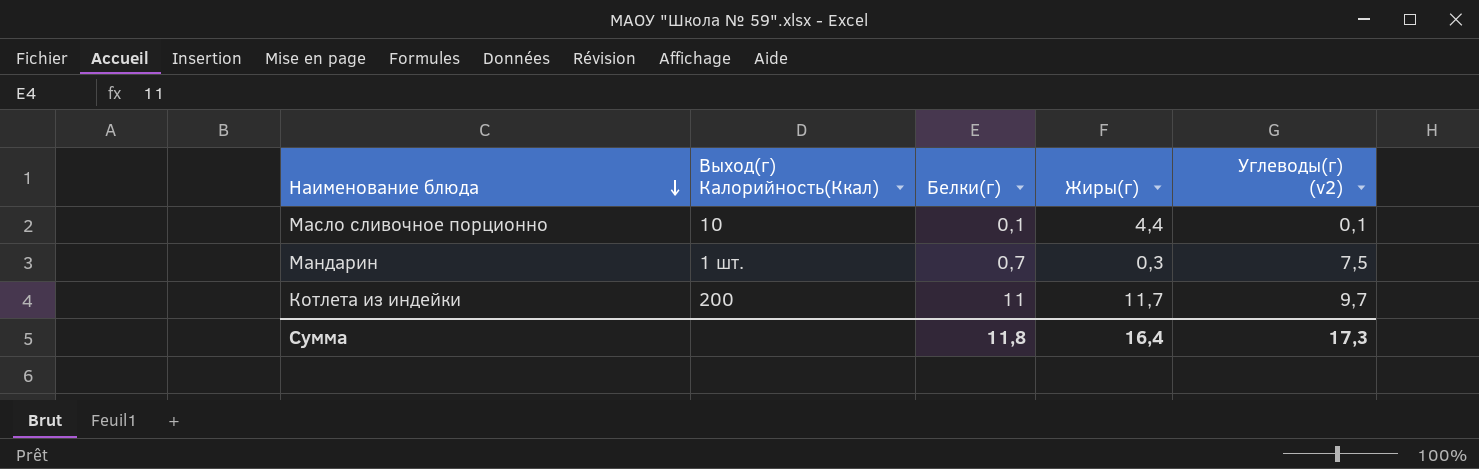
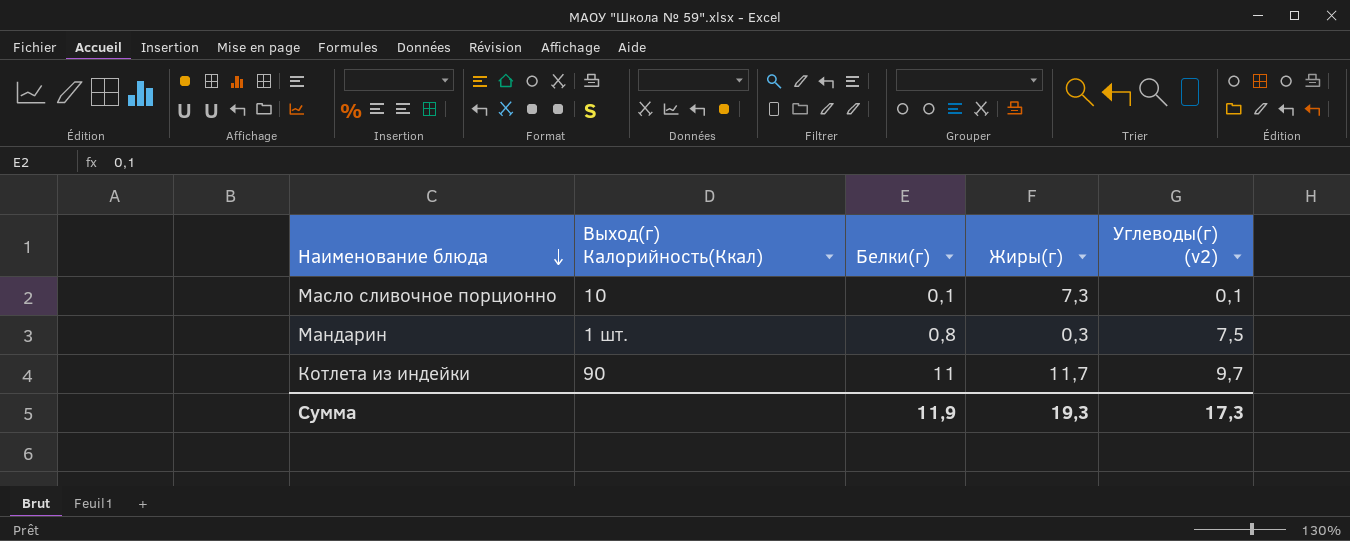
Масло сливочное порционно | Жиры(г): 4,4 -> 7,3
Мандарин | Белки(г): 0,7 -> 0,8
Котлета из индейки | Выход(г) Калорийность(Ккал): 200 -> 90
Сумма | Белки(г): 11,8 -> 11,9
Сумма | Жиры(г): 16,4 -> 19,3

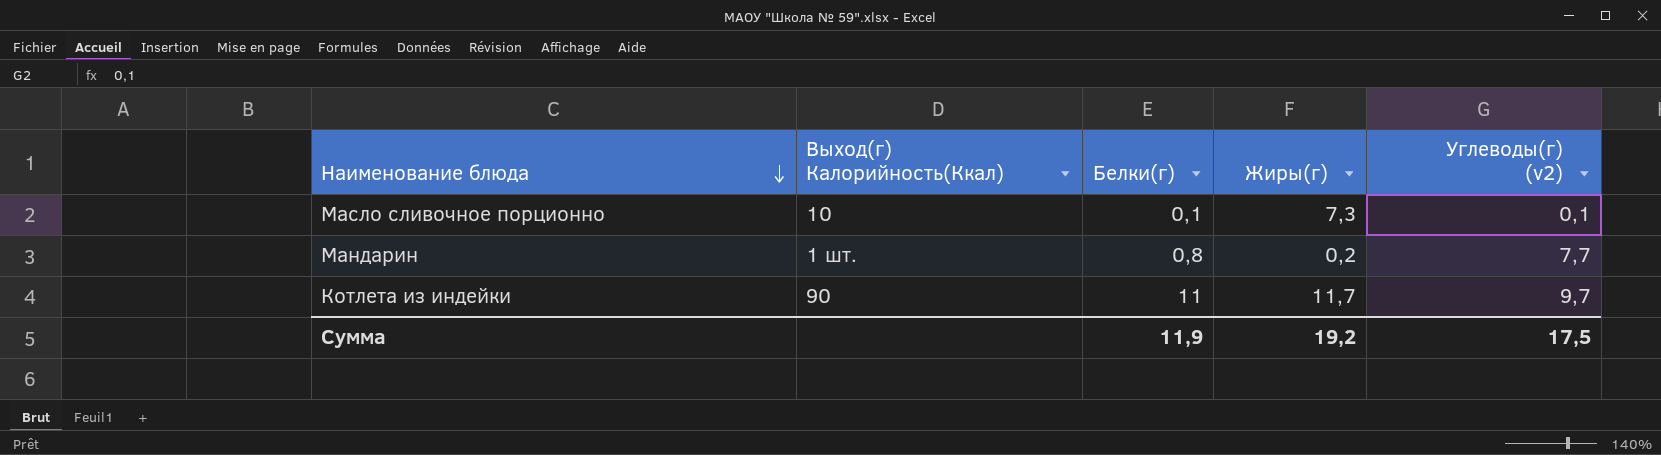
Мандарин | Жиры(г): 0,3 -> 0,2
Мандарин | Углеводы(г) (v2): 7,5 -> 7,7
Сумма | Жиры(г): 19,3 -> 19,2
Сумма | Углеводы(г) (v2): 17,3 -> 17,5

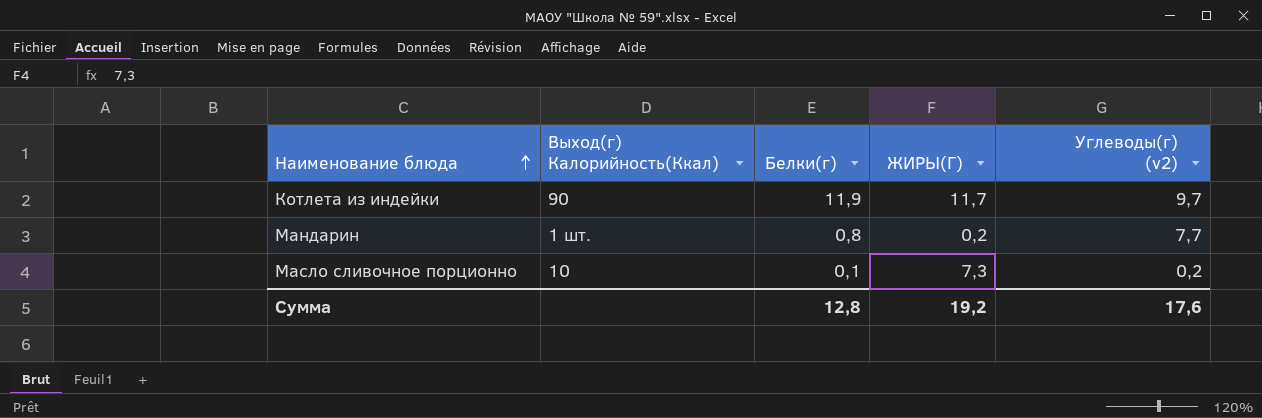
row order: Наименование блюда descending -> Наименование блюда ascending
column name: Жиры(г) -> ЖИРЫ(Г)
Котлета из индейки | Белки(г): 11 -> 11,9
Масло сливочное порционно | Углеводы(г) (v2): 0,1 -> 0,2
Сумма | Белки(г): 11,9 -> 12,8
Сумма | Углеводы(г) (v2): 17,5 -> 17,6

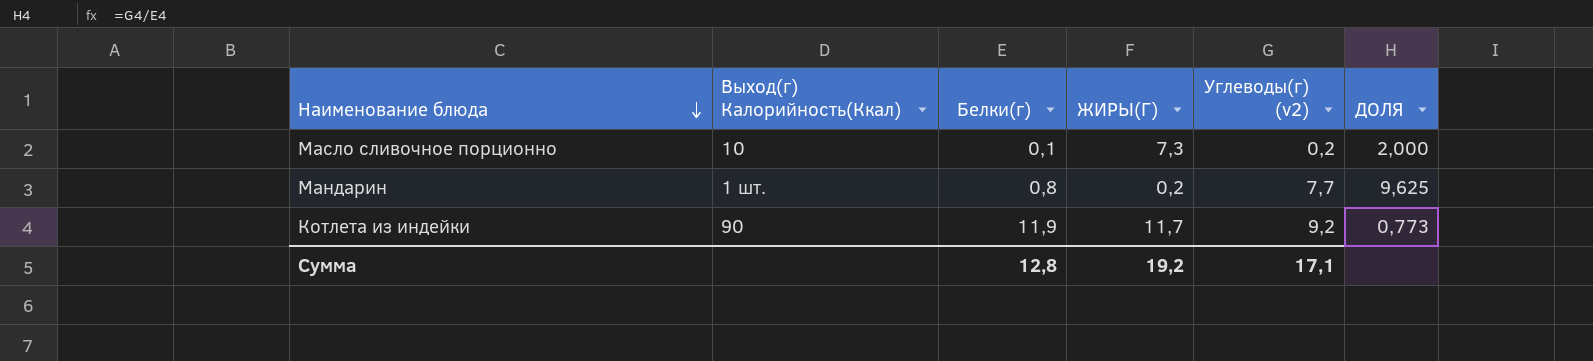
row order: Наименование блюда ascending -> Наименование блюда descending
column ДОЛЯ | formula: none -> [Углеводы(г) (v2)] / [Белки(г)]
Котлета из индейки | Углеводы(г) (v2): 9,7 -> 9,2
Сумма | Углеводы(г) (v2): 17,6 -> 17,1

